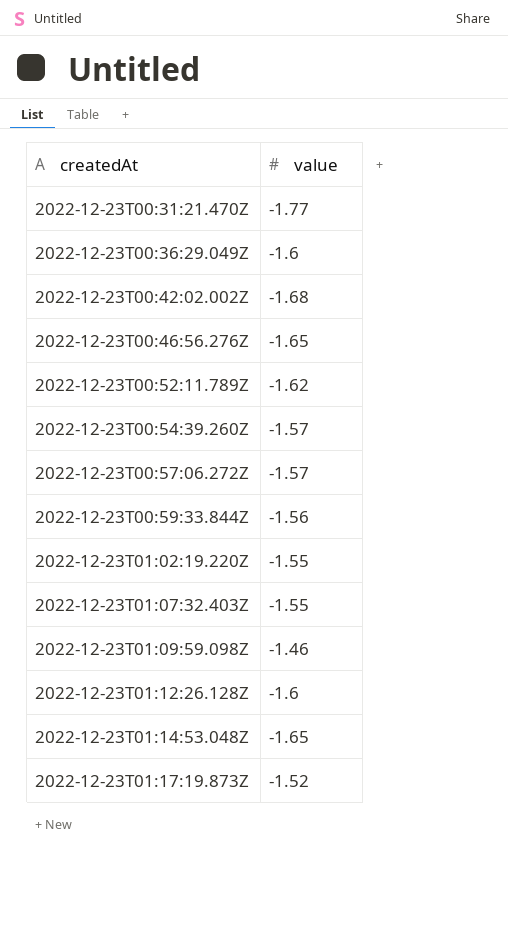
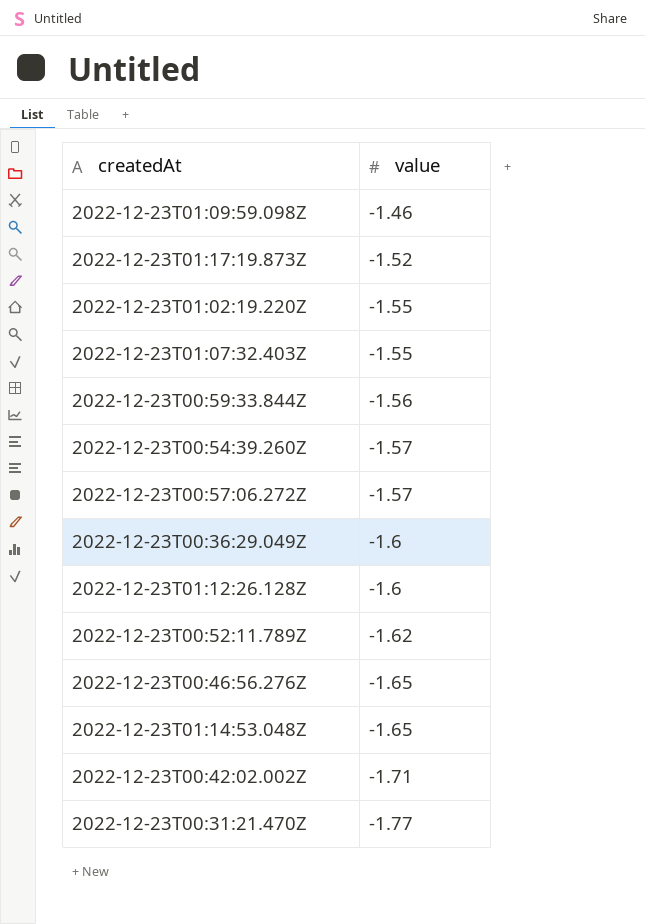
row order: createdAt ascending -> value descending
2022-12-23T00:42:02.002Z | value: -1.68 -> -1.71

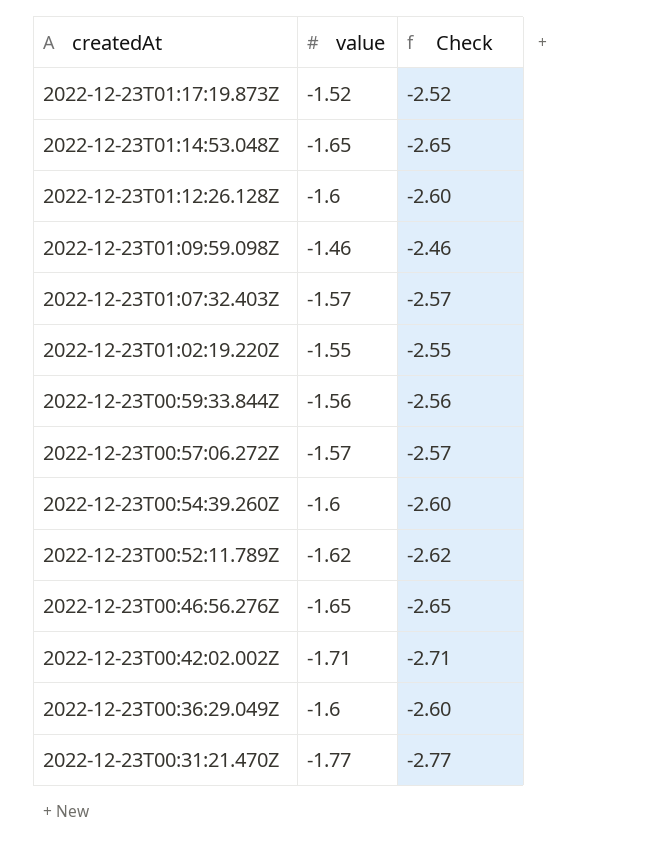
row order: value descending -> createdAt descending
column Check | formula: none -> [value] - 1
2022-12-23T01:07:32.403Z | value: -1.55 -> -1.57
2022-12-23T00:54:39.260Z | value: -1.57 -> -1.6

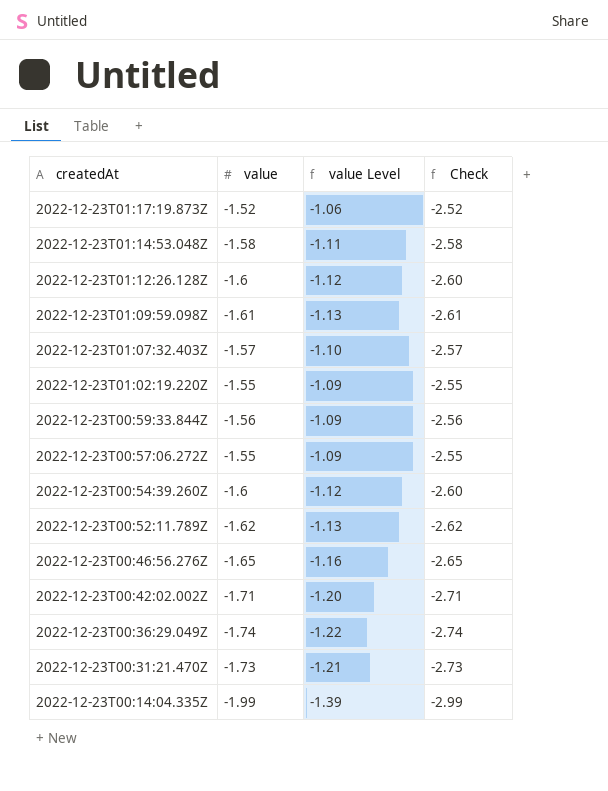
column value Level | formula: none -> [value] * 0.7
2022-12-23T01:14:53.048Z | value: -1.65 -> -1.58
2022-12-23T01:14:53.048Z | Check: -2.65 -> -2.58
2022-12-23T01:09:59.098Z | value: -1.46 -> -1.61
2022-12-23T01:09:59.098Z | Check: -2.46 -> -2.61
2022-12-23T00:57:06.272Z | value: -1.57 -> -1.55
2022-12-23T00:57:06.272Z | Check: -2.57 -> -2.55
2022-12-23T00:36:29.049Z | value: -1.6 -> -1.74
2022-12-23T00:36:29.049Z | Check: -2.60 -> -2.74
2022-12-23T00:31:21.470Z | value: -1.77 -> -1.73
2022-12-23T00:31:21.470Z | Check: -2.77 -> -2.73
row 2022-12-23T00:14:04.335Z: none -> -1.99 | -1.39 | -2.99

